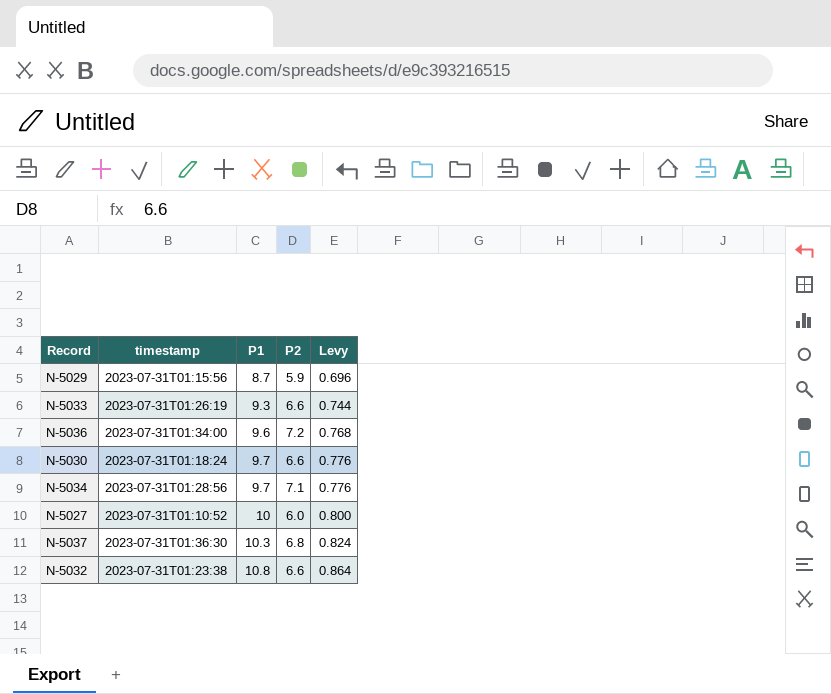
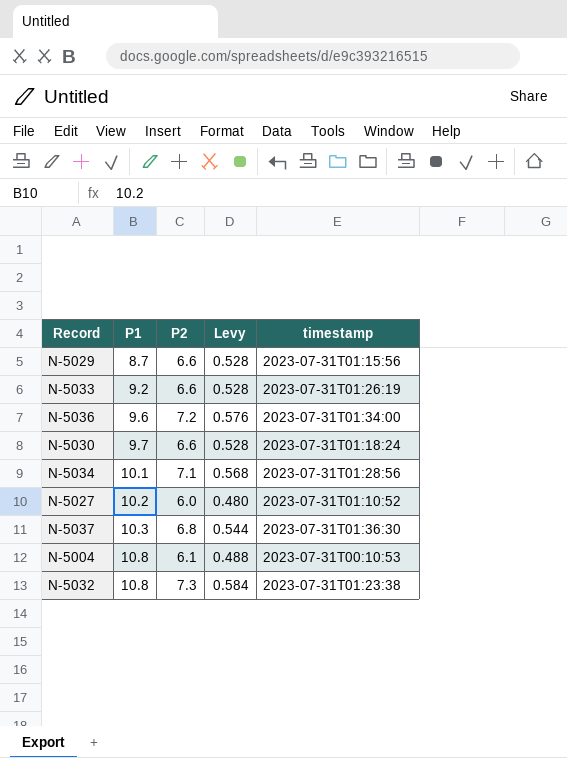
column Levy | formula: [P1] * 0.08 -> [P2] * 0.08
column timestamp | position: 2 -> 5
N-5029 | P2: 5.9 -> 6.6
N-5033 | P1: 9.3 -> 9.2
N-5034 | P1: 9.7 -> 10.1
N-5027 | P1: 10 -> 10.2
row N-5004: none -> 10.8 | 6.1 | 0.488 | 2023-07-31T00:10:53
N-5032 | P2: 6.6 -> 7.3

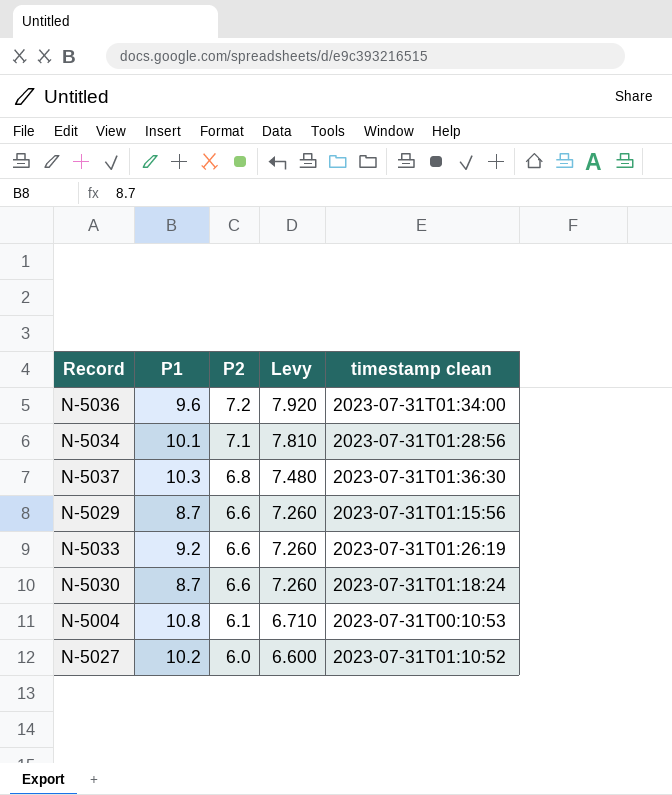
row order: P1 ascending -> P2 descending
column Levy | formula: [P2] * 0.08 -> [P2] * 1.1
column name: timestamp -> timestamp clean
row N-5032: 10.8 | 7.3 | 0.584 | 2023-07-31T01:23:38 -> none
N-5030 | P1: 9.7 -> 8.7

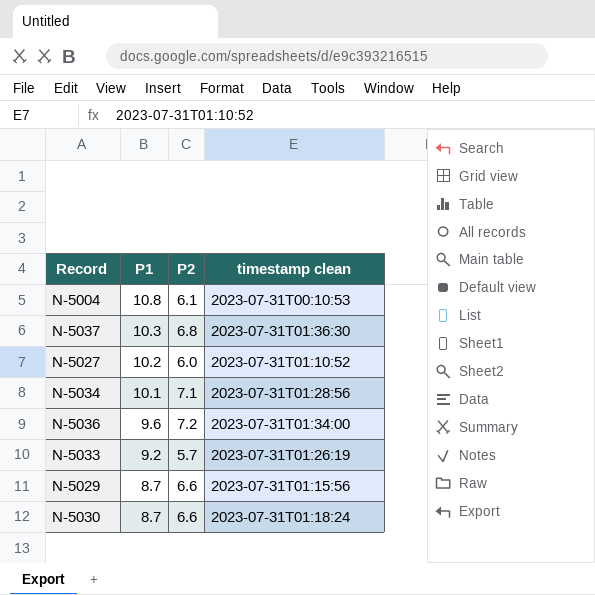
row order: P2 descending -> P1 descending
column Levy | formula: [P2] * 1.1 -> none
N-5033 | P2: 6.6 -> 5.7

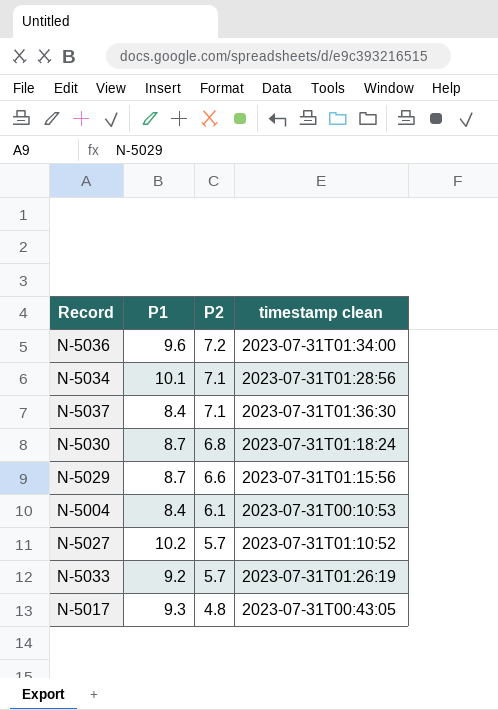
row order: P1 descending -> P2 descending
N-5037 | P1: 10.3 -> 8.4
N-5037 | P2: 6.8 -> 7.1
N-5030 | P2: 6.6 -> 6.8
N-5004 | P1: 10.8 -> 8.4
N-5027 | P2: 6.0 -> 5.7
row N-5017: none -> 9.3 | 4.8 | 2023-07-31T00:43:05

